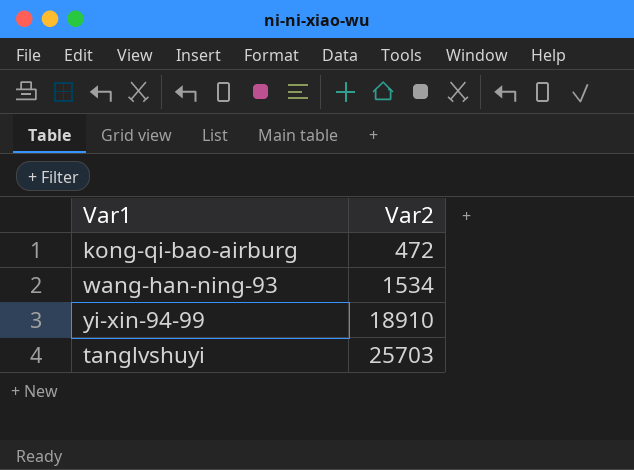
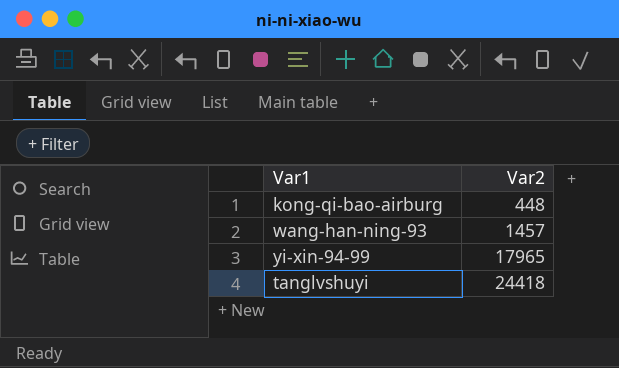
kong-qi-bao-airburg | Var2: 472 -> 448
wang-han-ning-93 | Var2: 1534 -> 1457
yi-xin-94-99 | Var2: 18910 -> 17965
tanglvshuyi | Var2: 25703 -> 24418

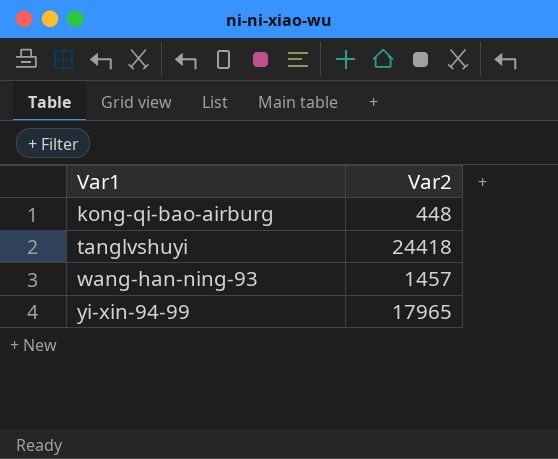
row order: Var2 ascending -> Var1 ascending

